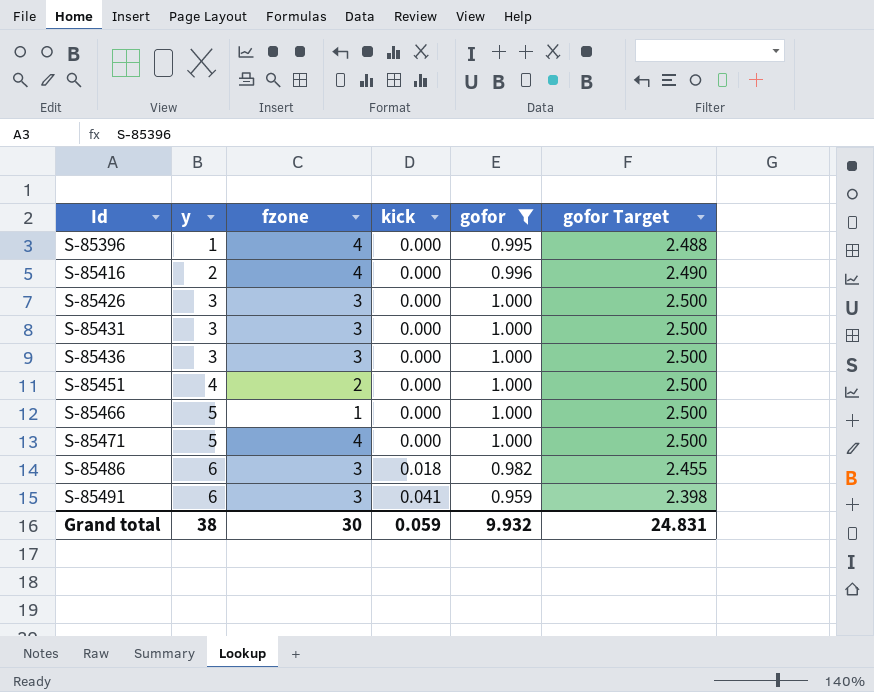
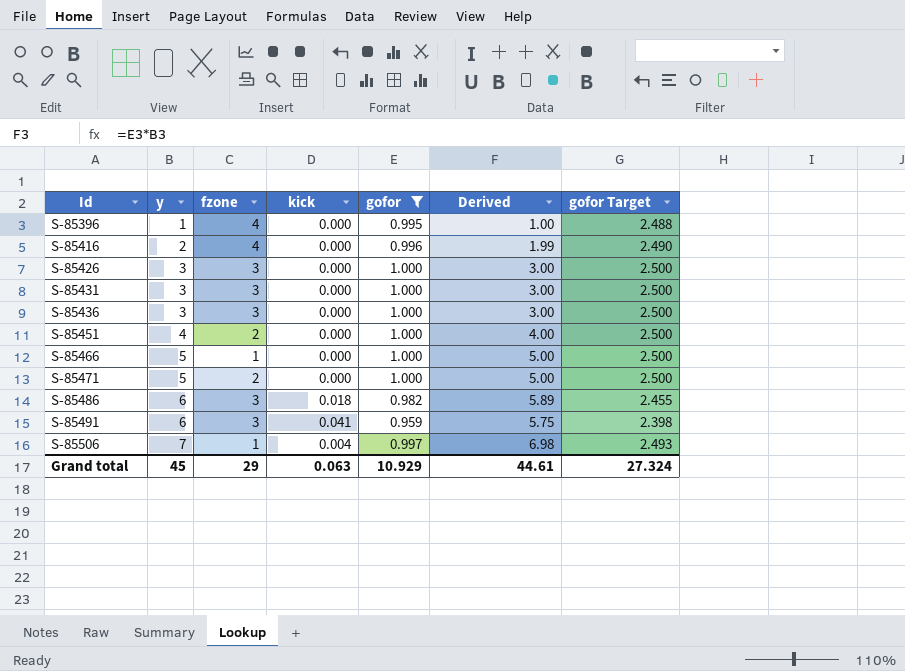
column Derived | formula: none -> [y] * [gofor]
S-85471 | fzone: 4 -> 2
row S-85506: none -> 7 | 1 | 0.004 | 0.997 | 6.98 | 2.493
Grand total | y: 38 -> 45
Grand total | fzone: 30 -> 29
Grand total | kick: 0.059 -> 0.063
Grand total | gofor: 9.932 -> 10.929
Grand total | gofor Target: 24.831 -> 27.324

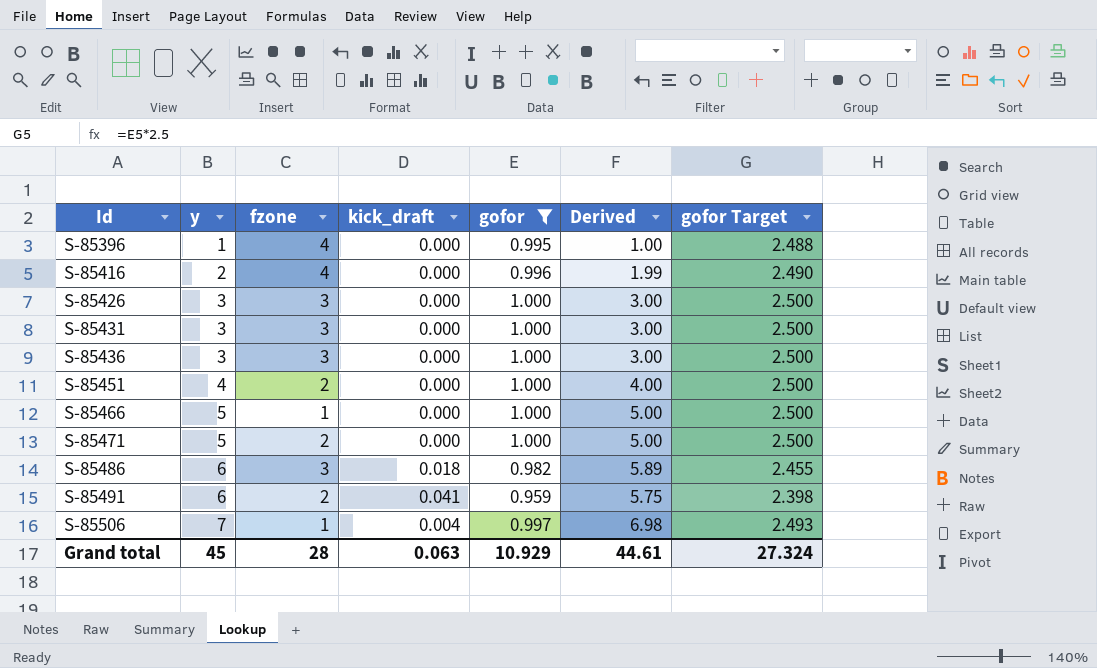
column name: kick -> kick_draft
S-85491 | fzone: 3 -> 2
Grand total | fzone: 29 -> 28

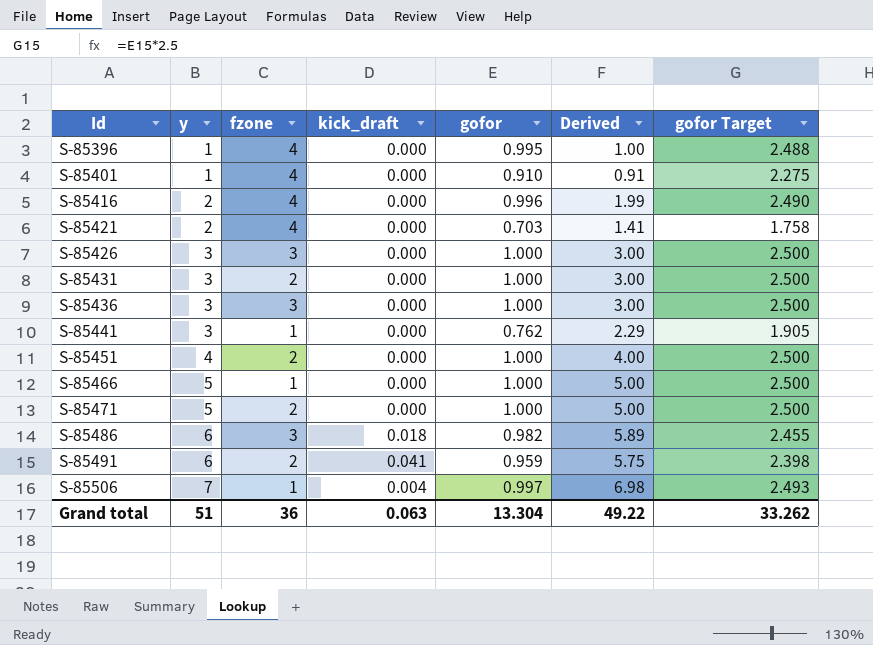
filter: gofor >= 0.959 -> none
S-85431 | fzone: 3 -> 2
Grand total | y: 45 -> 51
Grand total | fzone: 28 -> 36
Grand total | gofor: 10.929 -> 13.304
Grand total | Derived: 44.61 -> 49.22
Grand total | gofor Target: 27.324 -> 33.262

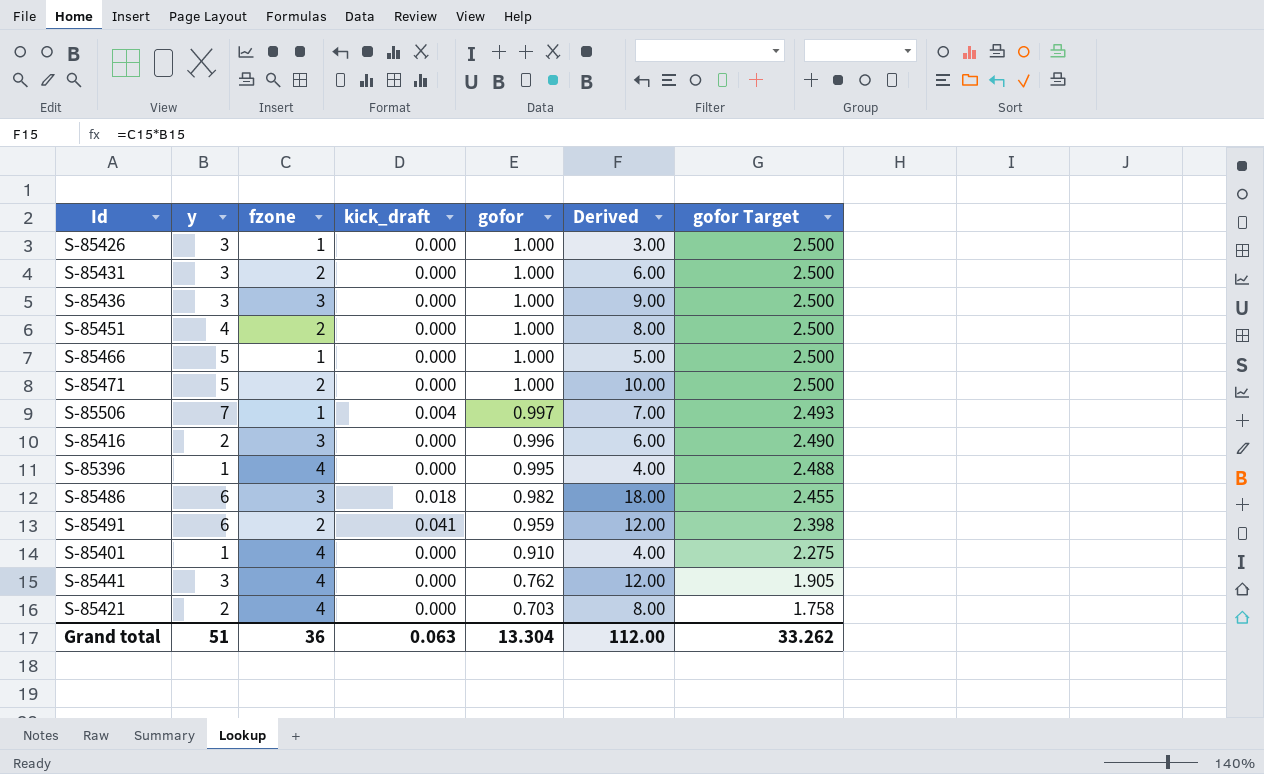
row order: Id ascending -> gofor descending
column Derived | formula: [y] * [gofor] -> [y] * [fzone]
S-85426 | fzone: 3 -> 1
S-85416 | fzone: 4 -> 3
S-85441 | fzone: 1 -> 4
Grand total | Derived: 49.22 -> 112.00

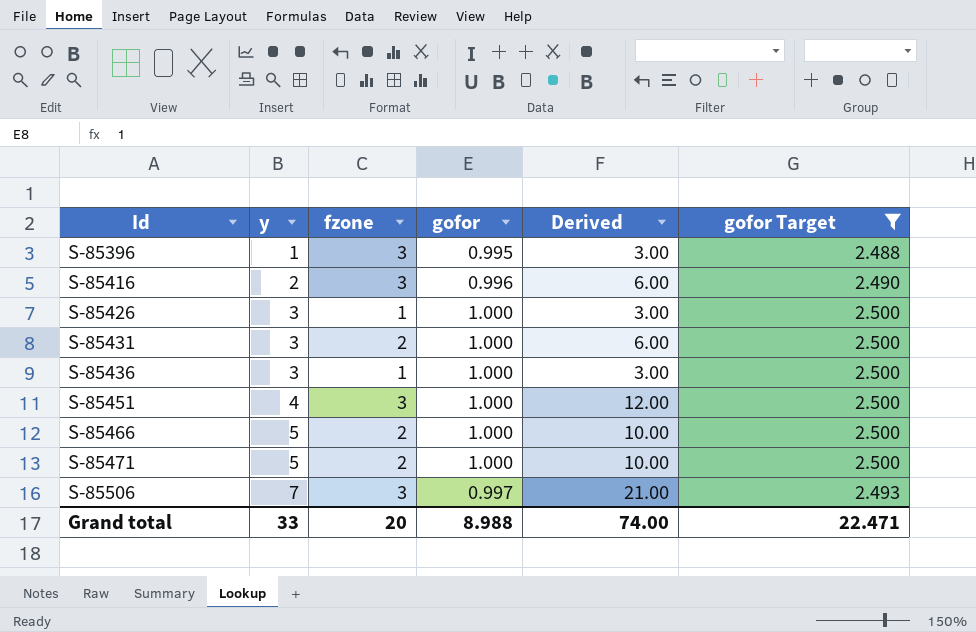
filter: none -> gofor Target >= 2.488
row order: gofor descending -> Id ascending
column kick_draft | position: 4 -> none
S-85396 | fzone: 4 -> 3
S-85396 | Derived: 4.00 -> 3.00
S-85436 | fzone: 3 -> 1
S-85436 | Derived: 9.00 -> 3.00
S-85451 | fzone: 2 -> 3
S-85451 | Derived: 8.00 -> 12.00
S-85466 | fzone: 1 -> 2
S-85466 | Derived: 5.00 -> 10.00
S-85506 | fzone: 1 -> 3
S-85506 | Derived: 7.00 -> 21.00
Grand total | y: 51 -> 33
Grand total | fzone: 36 -> 20
Grand total | gofor: 13.304 -> 8.988
Grand total | Derived: 112.00 -> 74.00
Grand total | gofor Target: 33.262 -> 22.471

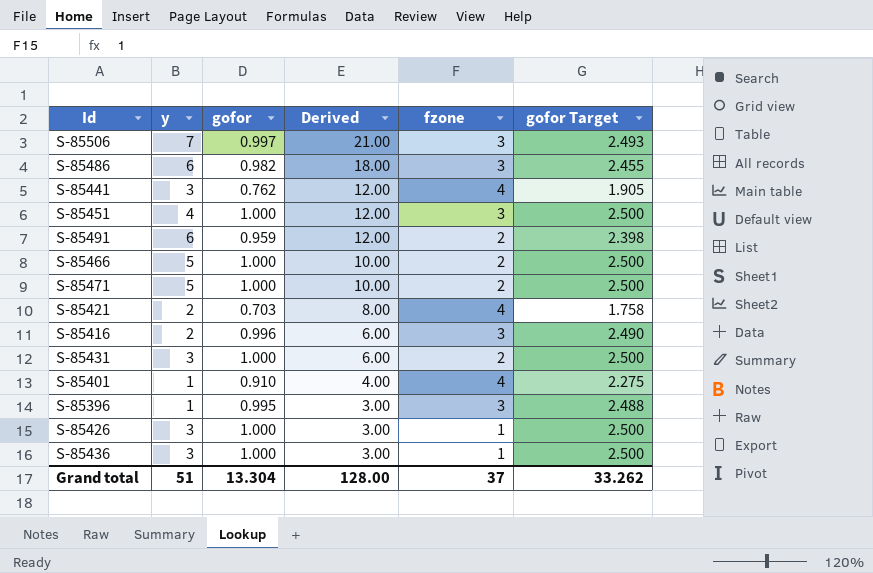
filter: gofor Target >= 2.488 -> none
row order: Id ascending -> Derived descending
column fzone | position: 3 -> 5
Grand total | y: 33 -> 51
Grand total | gofor: 8.988 -> 13.304
Grand total | Derived: 74.00 -> 128.00
Grand total | fzone: 20 -> 37
Grand total | gofor Target: 22.471 -> 33.262

